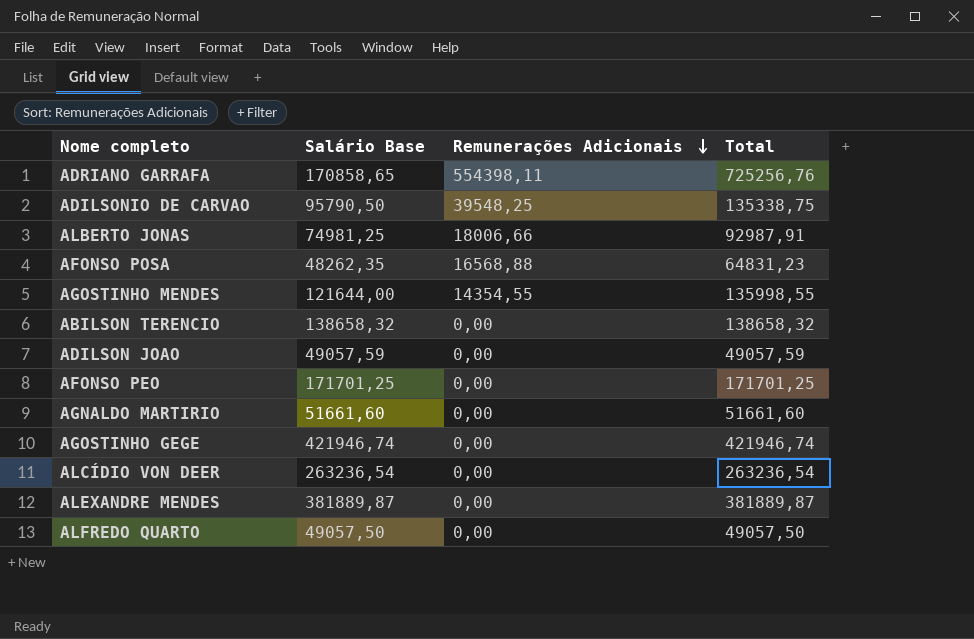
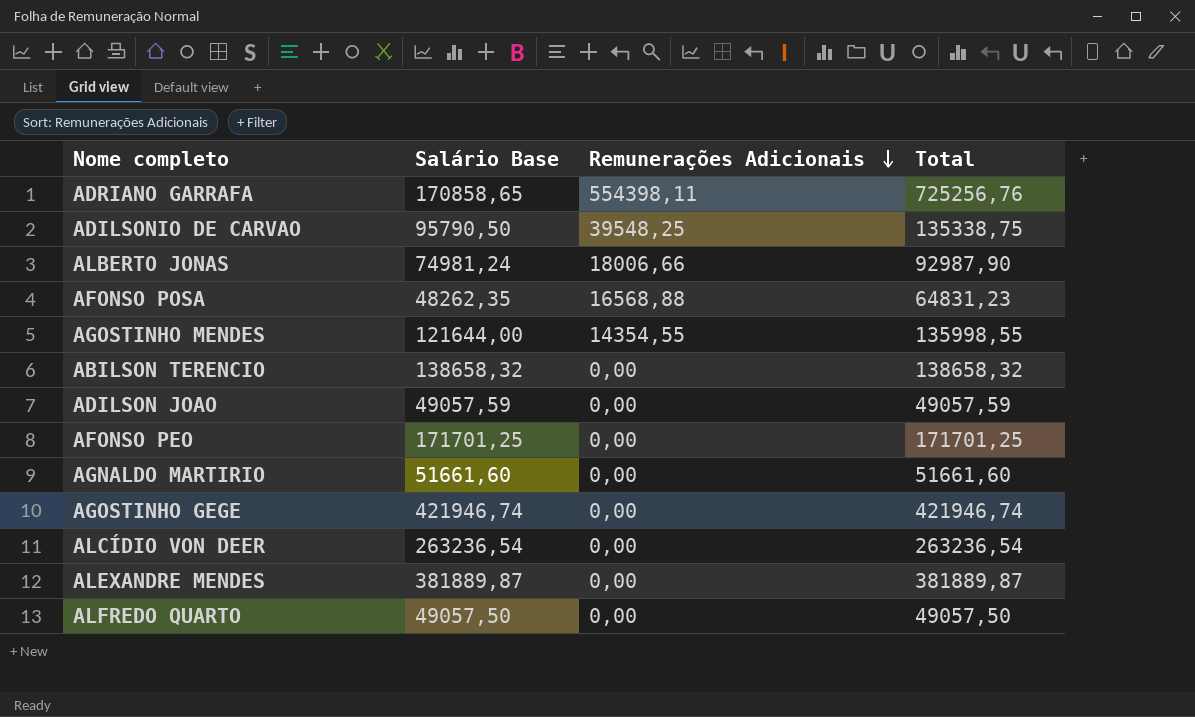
ALBERTO JONAS | Salário Base: 74981,25 -> 74981,24
ALBERTO JONAS | Total: 92987,91 -> 92987,90

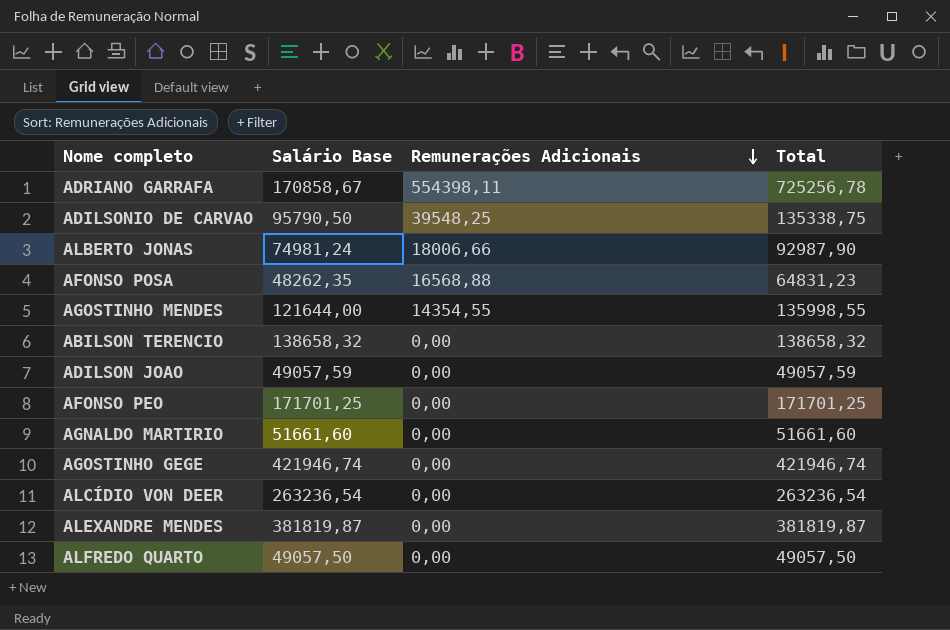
ADRIANO GARRAFA | Salário Base: 170858,65 -> 170858,67
ADRIANO GARRAFA | Total: 725256,76 -> 725256,78
ALEXANDRE MENDES | Salário Base: 381889,87 -> 381819,87
ALEXANDRE MENDES | Total: 381889,87 -> 381819,87

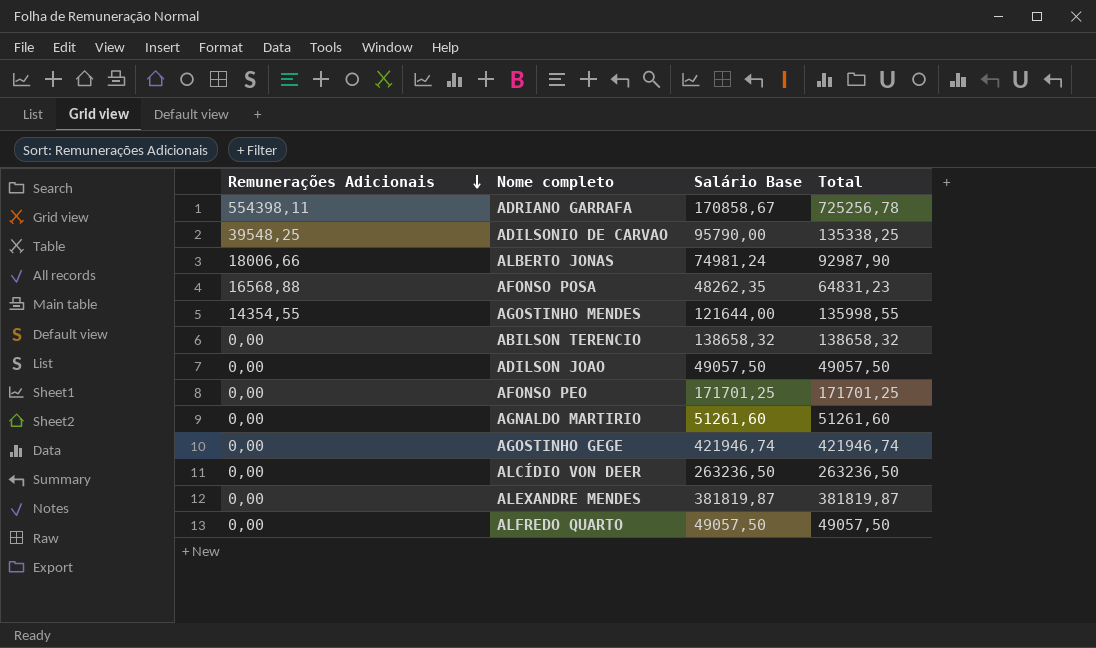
column Remunerações Adicionais | position: 3 -> 1
ADILSONIO DE CARVAO | Salário Base: 95790,50 -> 95790,00
ADILSONIO DE CARVAO | Total: 135338,75 -> 135338,25
ADILSON JOAO | Salário Base: 49057,59 -> 49057,50
ADILSON JOAO | Total: 49057,59 -> 49057,50
AGNALDO MARTIRIO | Salário Base: 51661,60 -> 51261,60
AGNALDO MARTIRIO | Total: 51661,60 -> 51261,60
ALCÍDIO VON DEER | Salário Base: 263236,54 -> 263236,50
ALCÍDIO VON DEER | Total: 263236,54 -> 263236,50

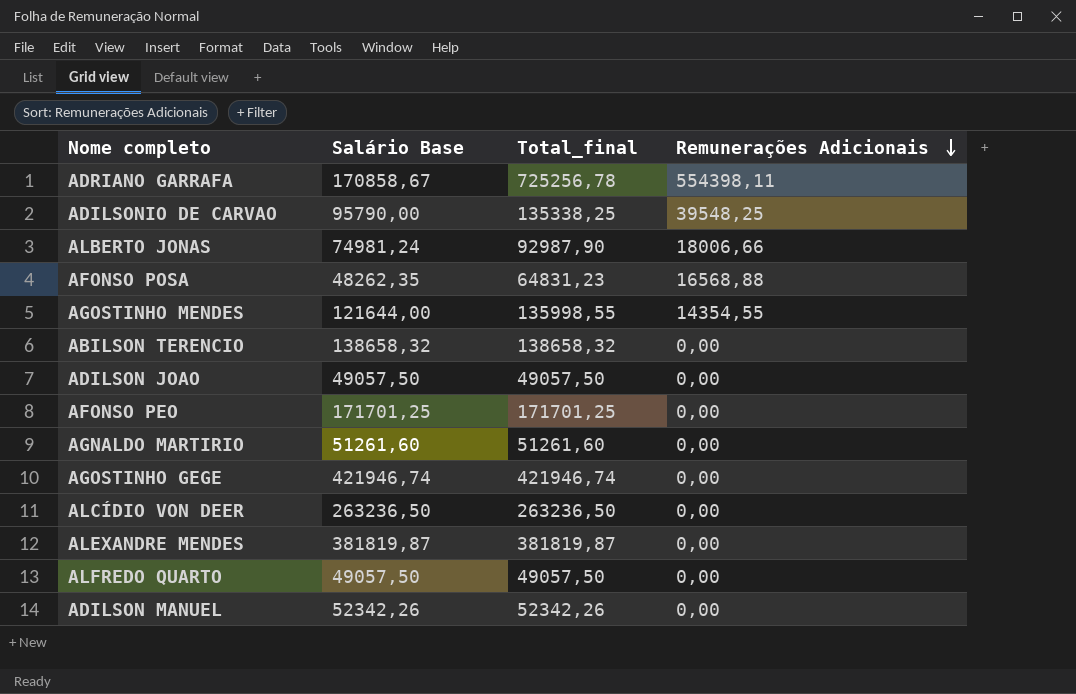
column name: Total -> Total_final
column Remunerações Adicionais | position: 1 -> 4
row ADILSON MANUEL: none -> 52342,26 | 52342,26 | 0,00

